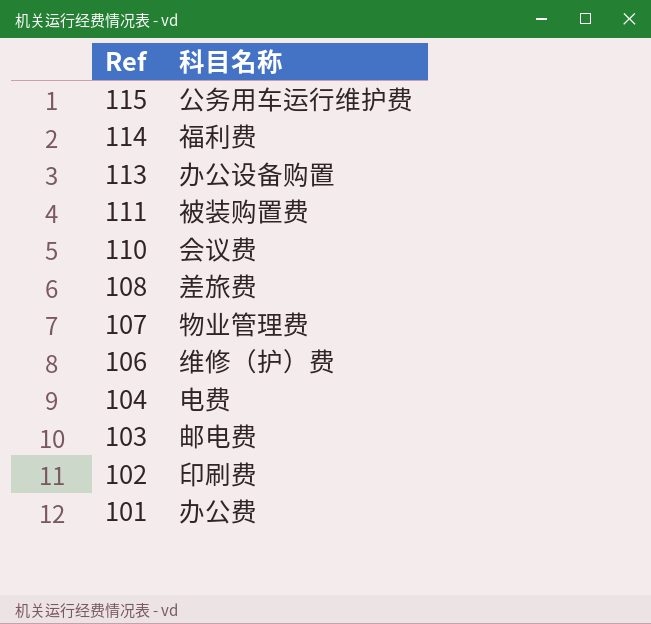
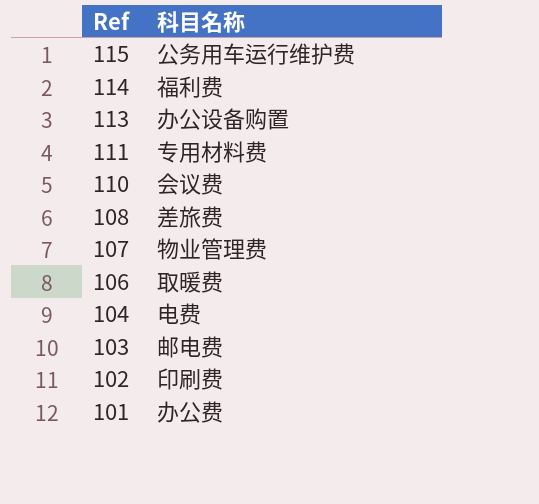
111 | 科目名称: 被装购置费 -> 专用材料费
106 | 科目名称: 维修（护）费 -> 取暖费

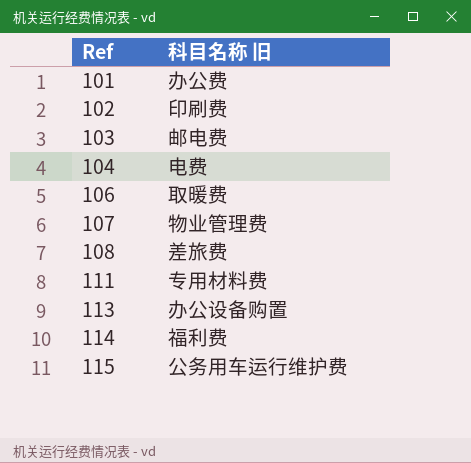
row order: Ref descending -> Ref ascending
column name: 科目名称 -> 科目名称 旧
row 110: 会议费 -> none

